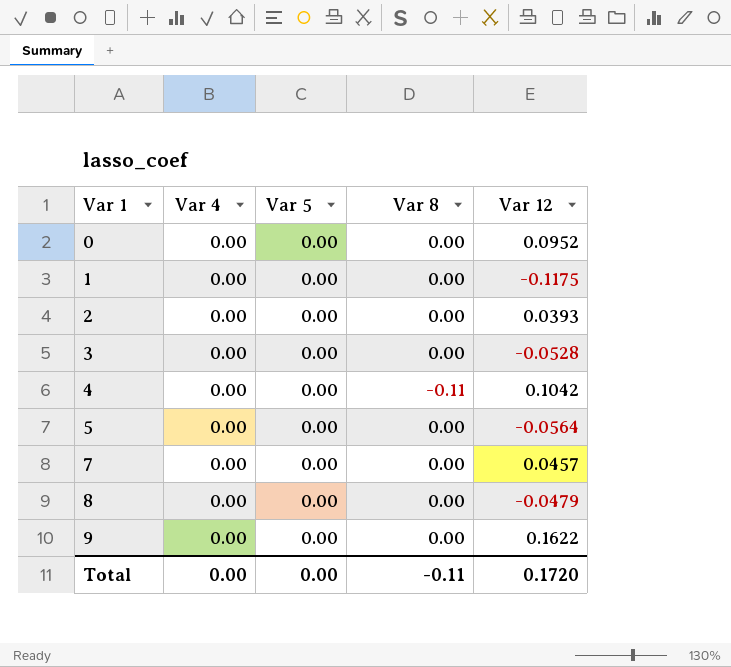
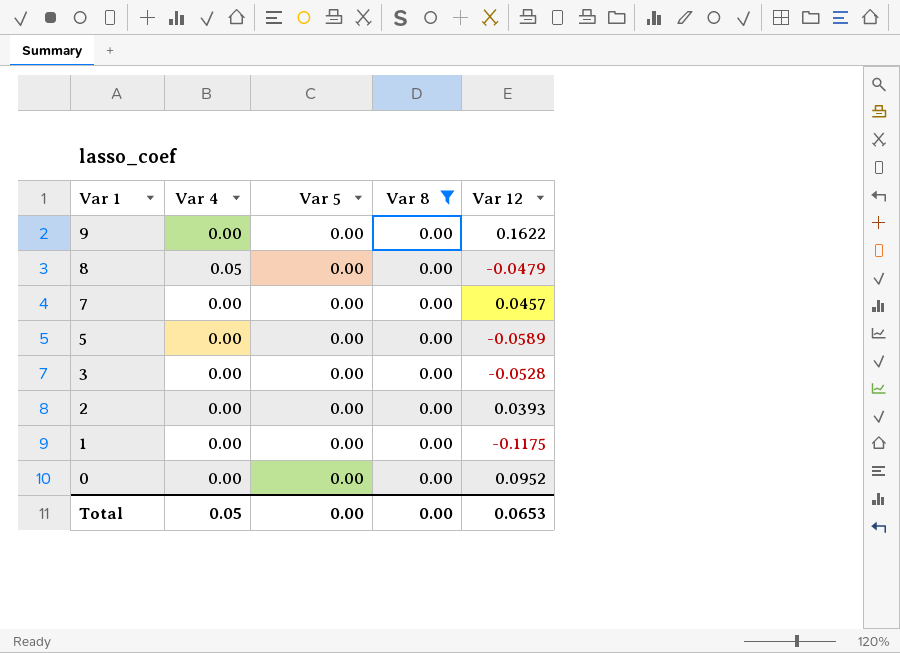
filter: none -> Var 8 = 0.00
row order: Var 1 ascending -> Var 1 descending
8 | Var 4: 0.00 -> 0.05
5 | Var 12: -0.0564 -> -0.0589
Total | Var 4: 0.00 -> 0.05
Total | Var 8: -0.11 -> 0.00
Total | Var 12: 0.1720 -> 0.0653

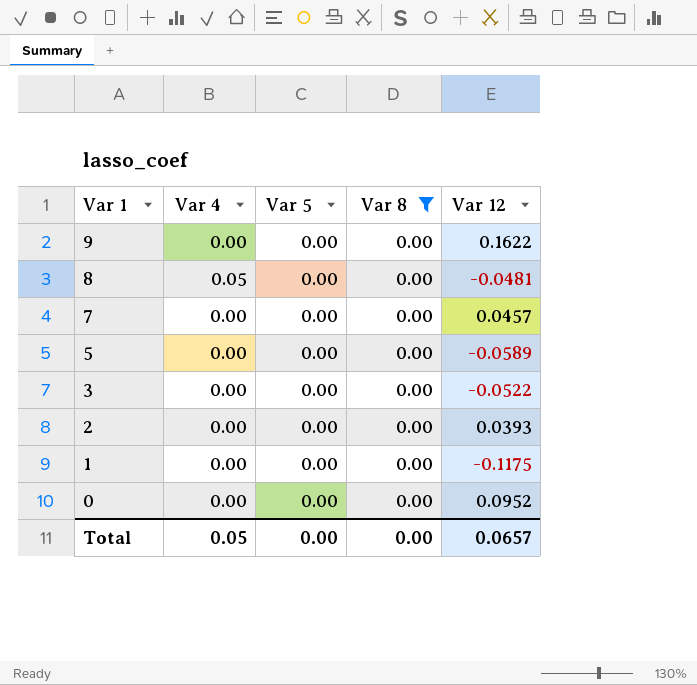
8 | Var 12: -0.0479 -> -0.0481
3 | Var 12: -0.0528 -> -0.0522
Total | Var 12: 0.0653 -> 0.0657

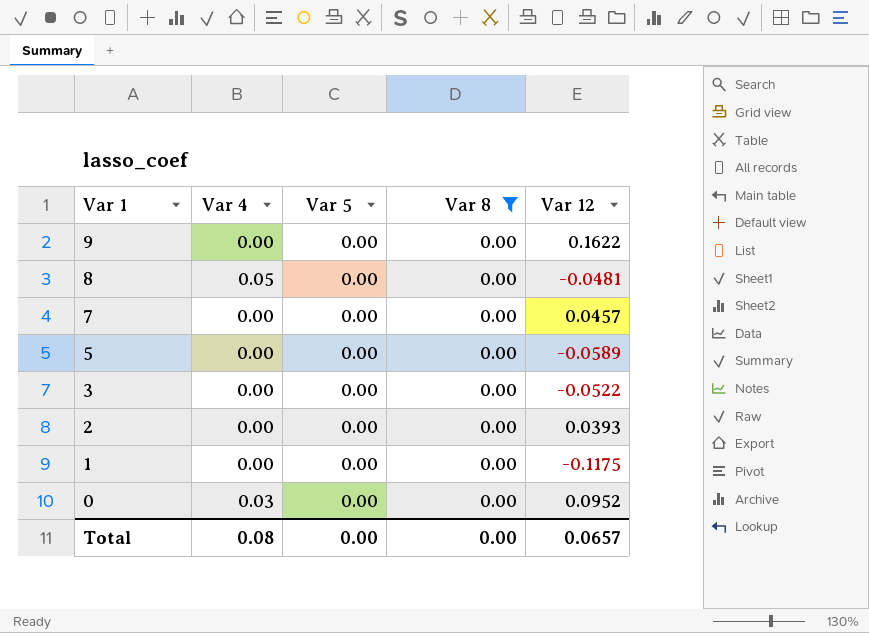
0 | Var 4: 0.00 -> 0.03
Total | Var 4: 0.05 -> 0.08

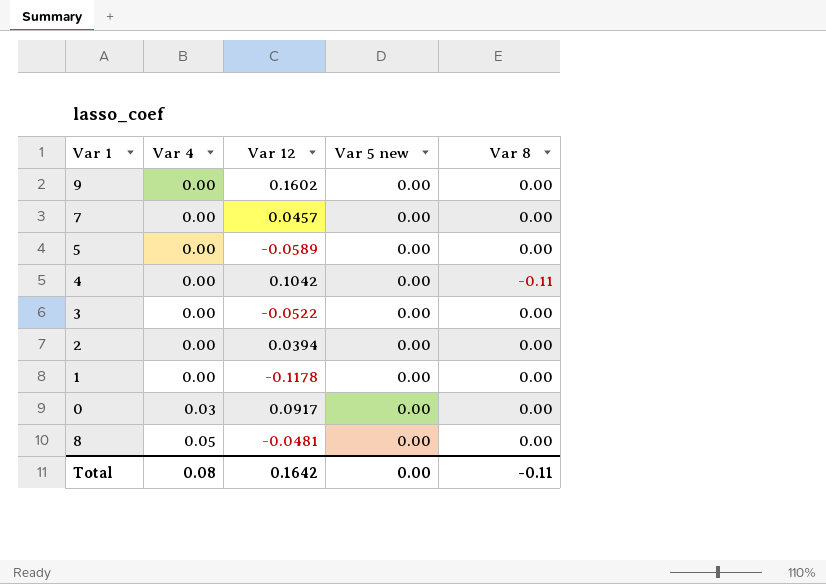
filter: Var 8 = 0.00 -> none
row order: Var 1 descending -> Var 4 ascending
column Var 12 | position: 5 -> 3
column name: Var 5 -> Var 5 new
9 | Var 12: 0.1622 -> 0.1602
2 | Var 12: 0.0393 -> 0.0394
1 | Var 12: -0.1175 -> -0.1178
0 | Var 12: 0.0952 -> 0.0917
Total | Var 12: 0.0657 -> 0.1642
Total | Var 8: 0.00 -> -0.11

